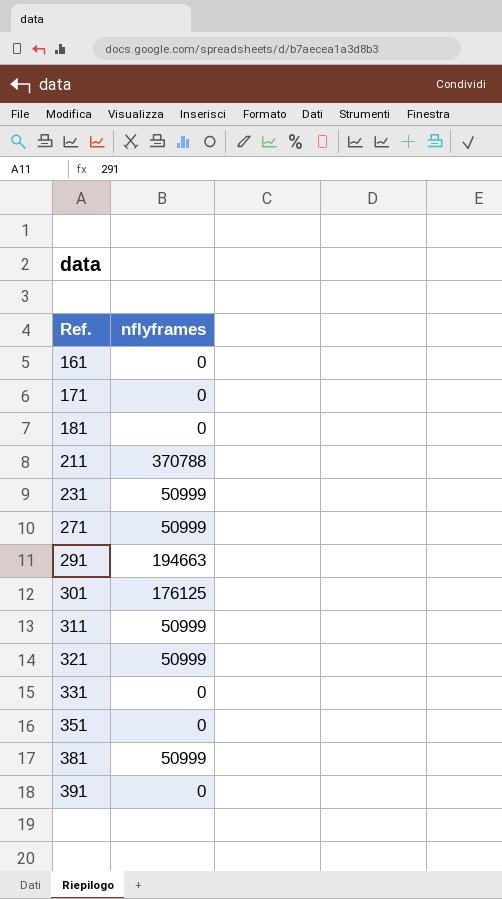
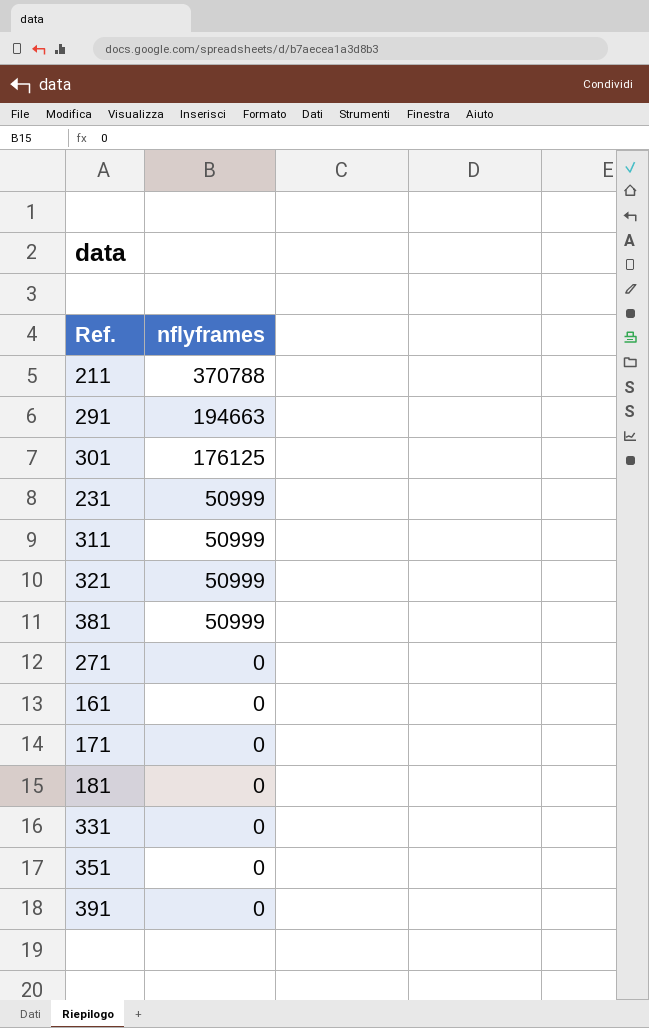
row order: Ref. ascending -> nflyframes descending
271 | nflyframes: 50999 -> 0

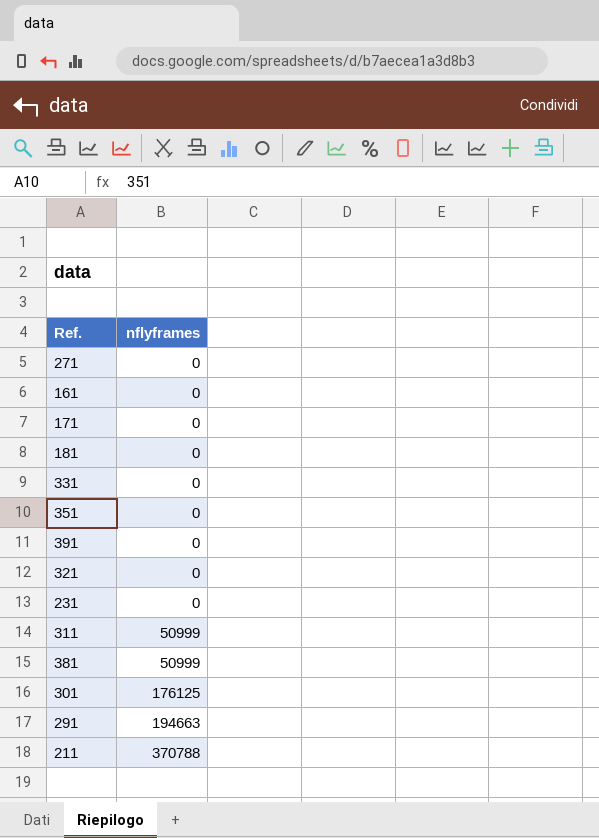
row order: nflyframes descending -> nflyframes ascending
321 | nflyframes: 50999 -> 0
231 | nflyframes: 50999 -> 0

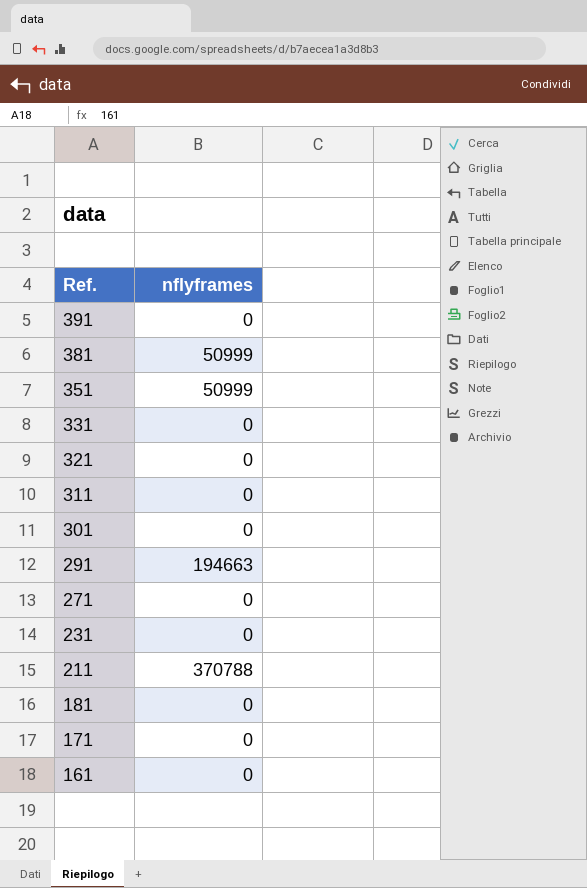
row order: nflyframes ascending -> Ref. descending
351 | nflyframes: 0 -> 50999
311 | nflyframes: 50999 -> 0
301 | nflyframes: 176125 -> 0

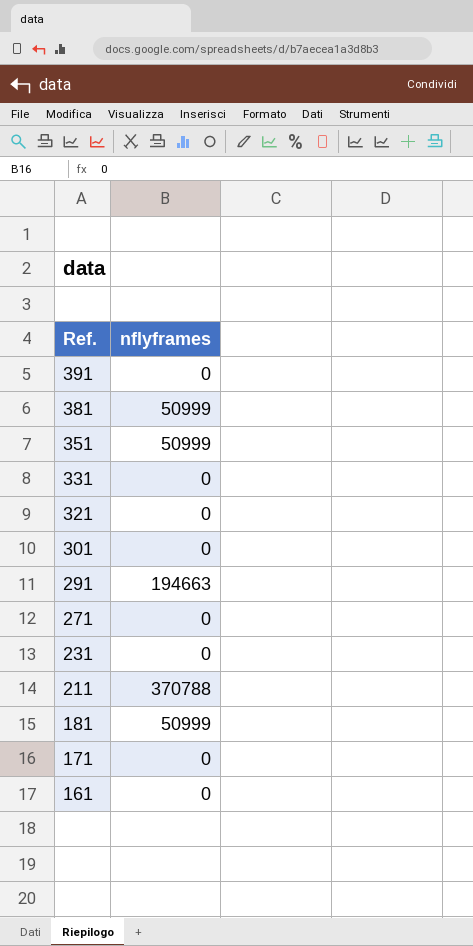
row 311: 0 -> none
181 | nflyframes: 0 -> 50999

